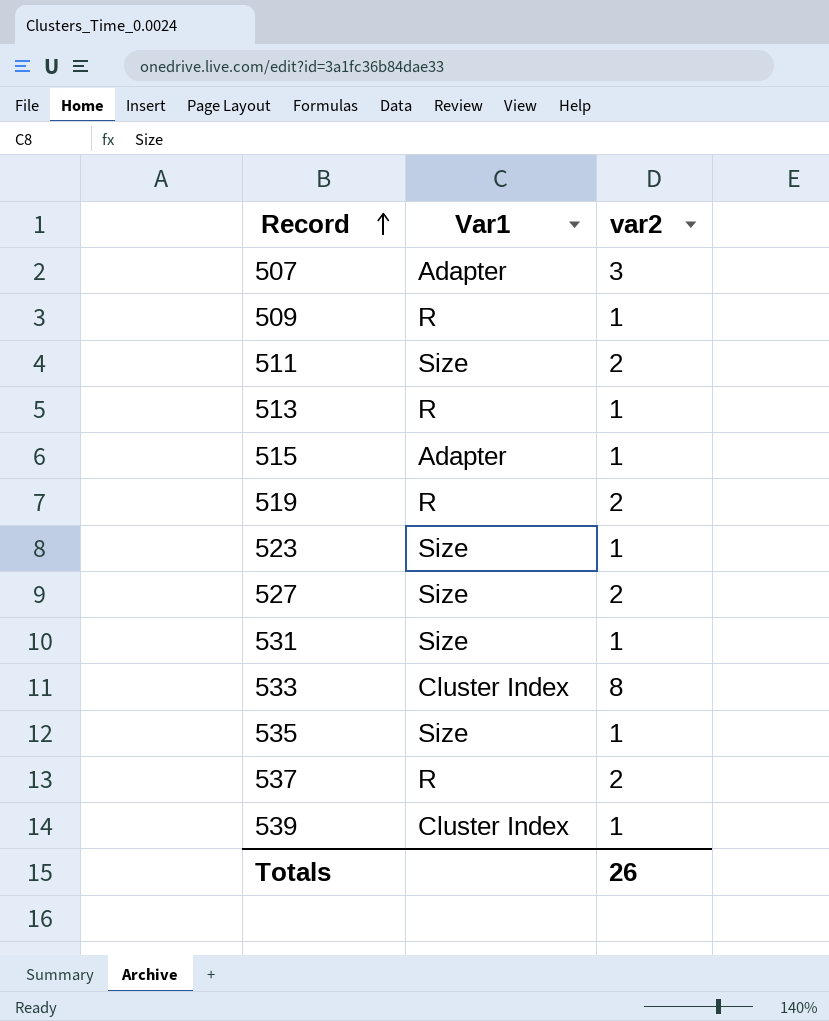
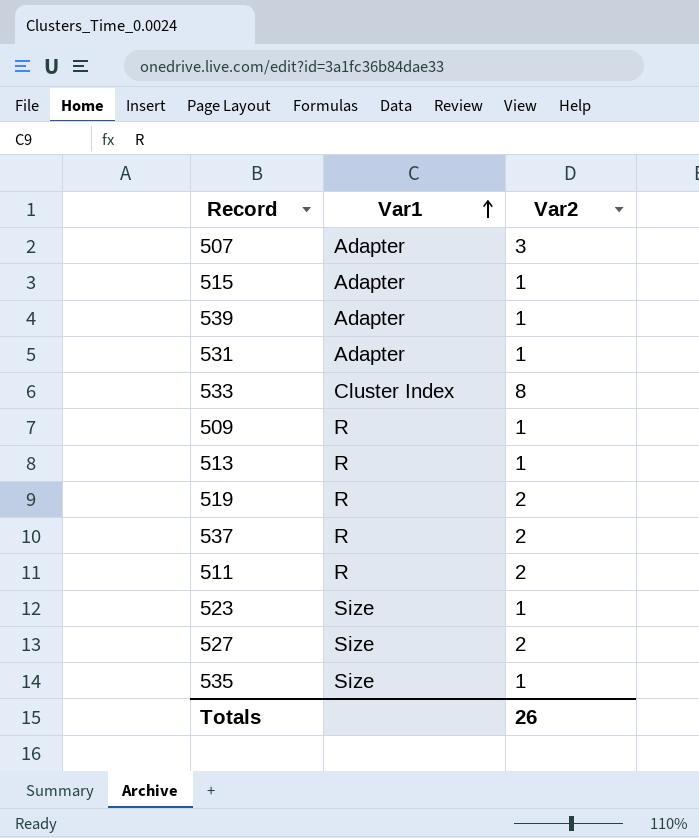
row order: Record ascending -> Var1 ascending
column name: var2 -> Var2
539 | Var1: Cluster Index -> Adapter
531 | Var1: Size -> Adapter
511 | Var1: Size -> R

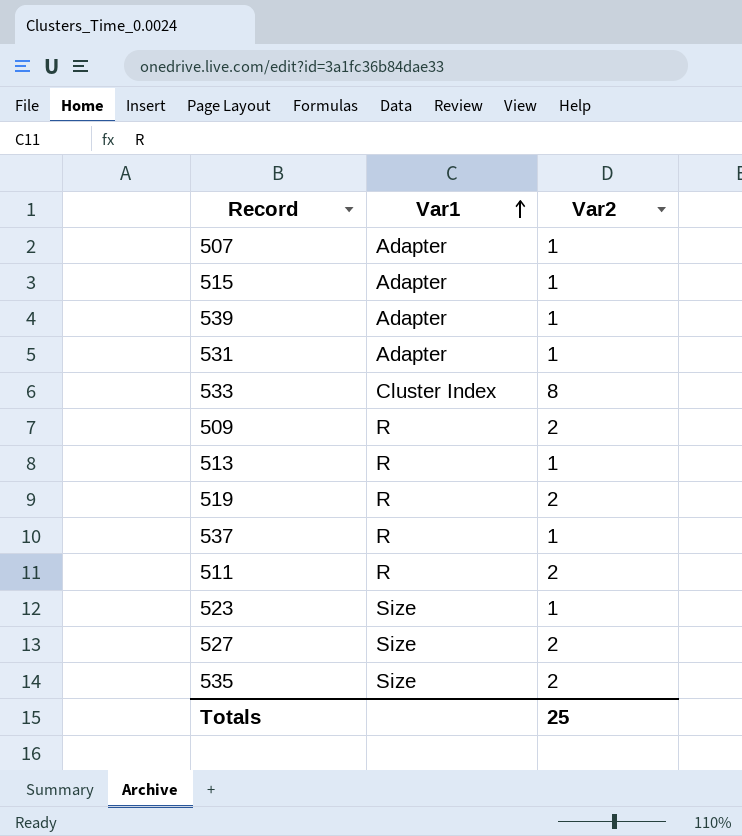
507 | Var2: 3 -> 1
509 | Var2: 1 -> 2
537 | Var2: 2 -> 1
535 | Var2: 1 -> 2
Totals | Var2: 26 -> 25

